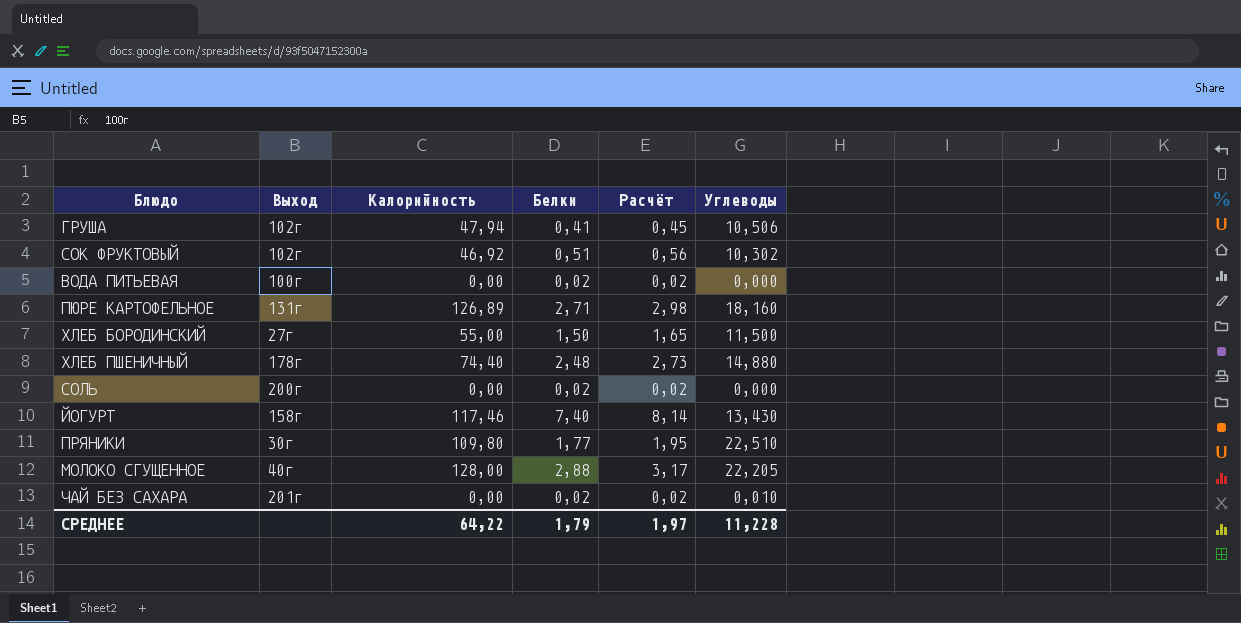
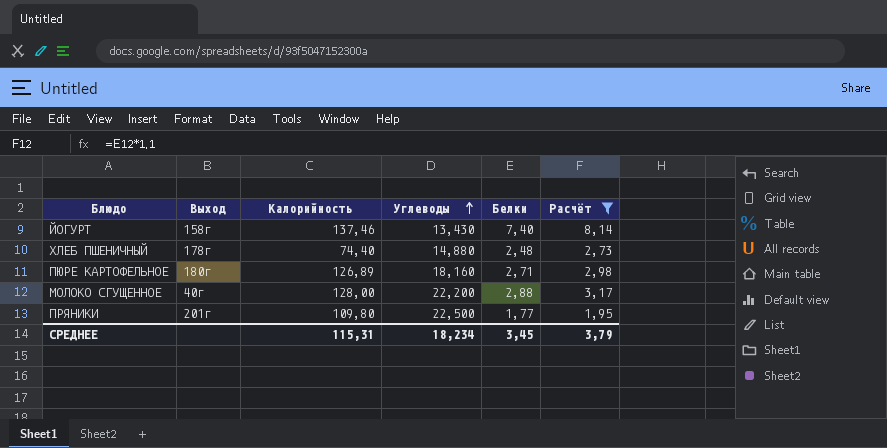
filter: none -> Расчёт >= 1,95
row order: none -> Углеводы ascending
column Углеводы | position: 6 -> 4
ЙОГУРТ | Калорийность: 117,46 -> 137,46
ПЮРЕ КАРТОФЕЛЬНОЕ | Выход: 131г -> 180г
МОЛОКО СГУЩЕННОЕ | Углеводы: 22,205 -> 22,200
ПРЯНИКИ | Выход: 30г -> 201г
ПРЯНИКИ | Углеводы: 22,510 -> 22,500
СРЕДНЕЕ | Калорийность: 64,22 -> 115,31
СРЕДНЕЕ | Углеводы: 11,228 -> 18,234
СРЕДНЕЕ | Белки: 1,79 -> 3,45
СРЕДНЕЕ | Расчёт: 1,97 -> 3,79

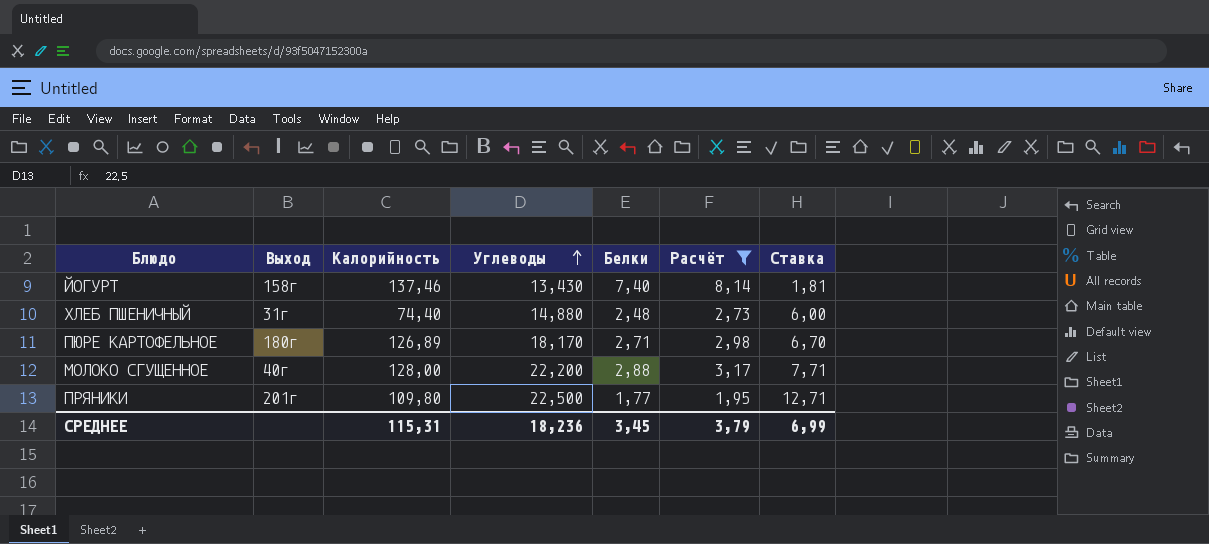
column Ставка | formula: none -> [Углеводы] / [Белки]
ХЛЕБ ПШЕНИЧНЫЙ | Выход: 178г -> 31г
ПЮРЕ КАРТОФЕЛЬНОЕ | Углеводы: 18,160 -> 18,170
СРЕДНЕЕ | Углеводы: 18,234 -> 18,236

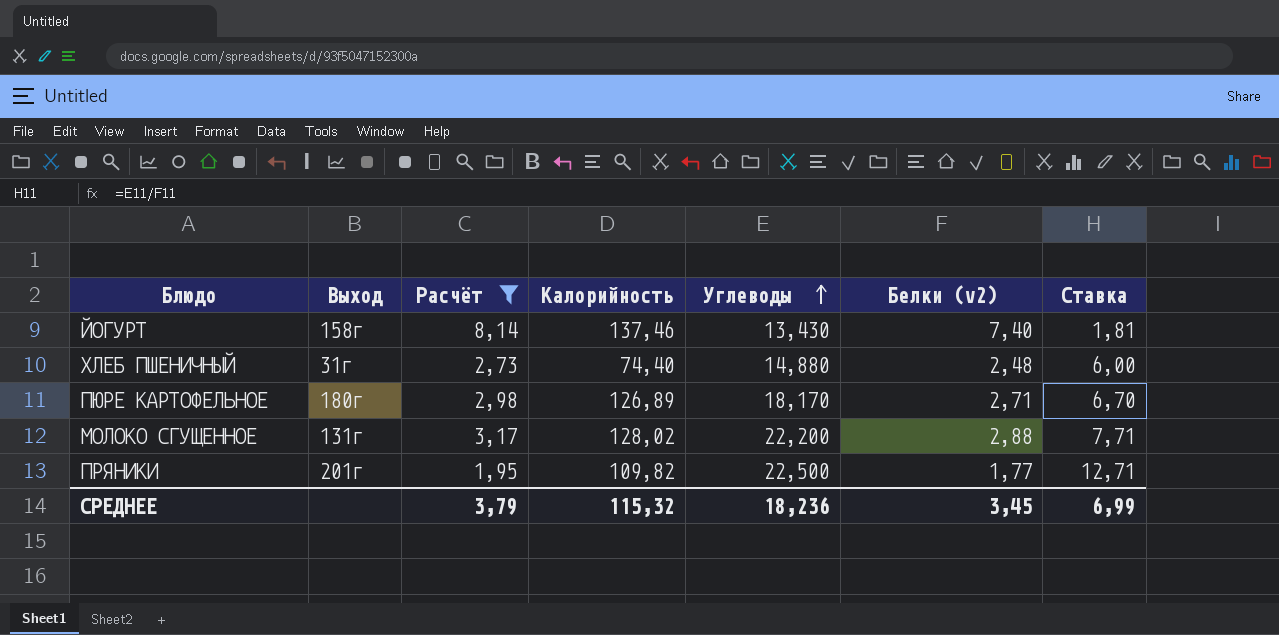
column Расчёт | position: 6 -> 3
column name: Белки -> Белки (v2)
МОЛОКО СГУЩЕННОЕ | Выход: 40г -> 131г
МОЛОКО СГУЩЕННОЕ | Калорийность: 128,00 -> 128,02
ПРЯНИКИ | Калорийность: 109,80 -> 109,82
СРЕДНЕЕ | Калорийность: 115,31 -> 115,32

